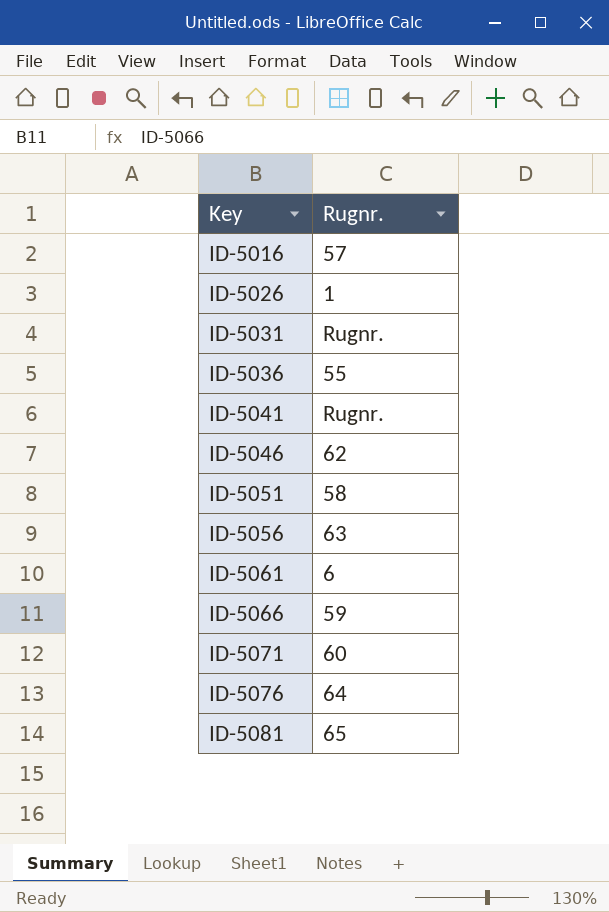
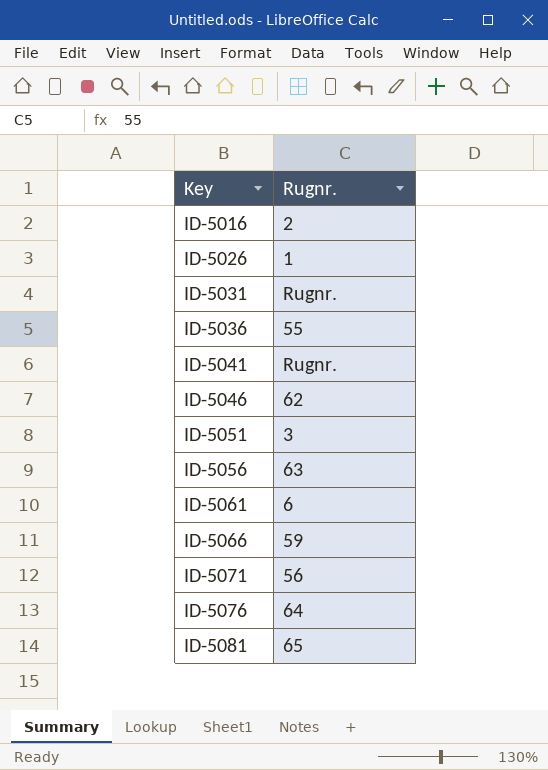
ID-5016 | Rugnr.: 57 -> 2
ID-5051 | Rugnr.: 58 -> 3
ID-5071 | Rugnr.: 60 -> 56

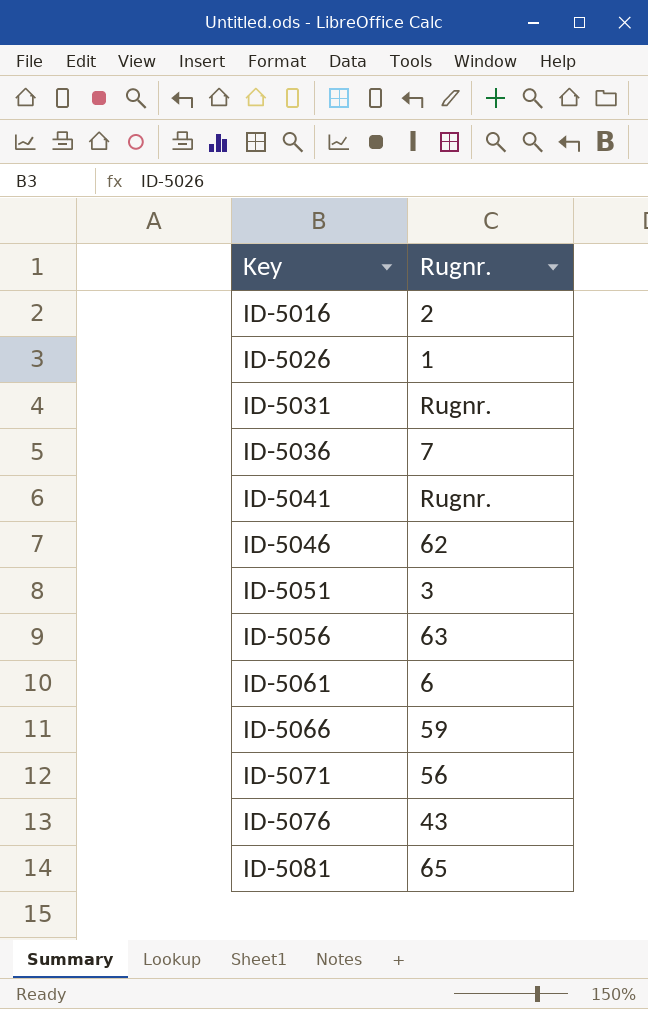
ID-5036 | Rugnr.: 55 -> 7
ID-5076 | Rugnr.: 64 -> 43

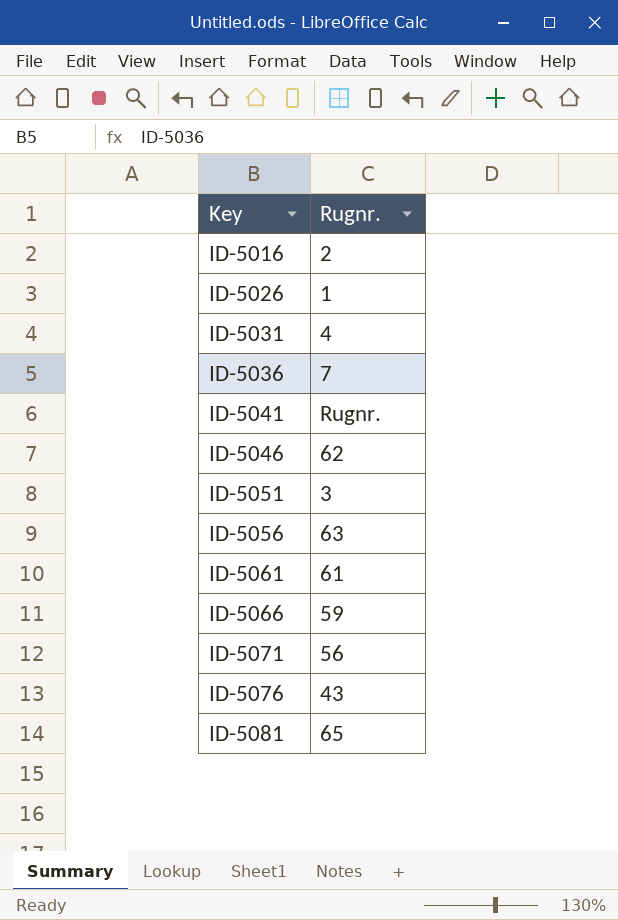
ID-5031 | Rugnr.: Rugnr. -> 4
ID-5061 | Rugnr.: 6 -> 61

